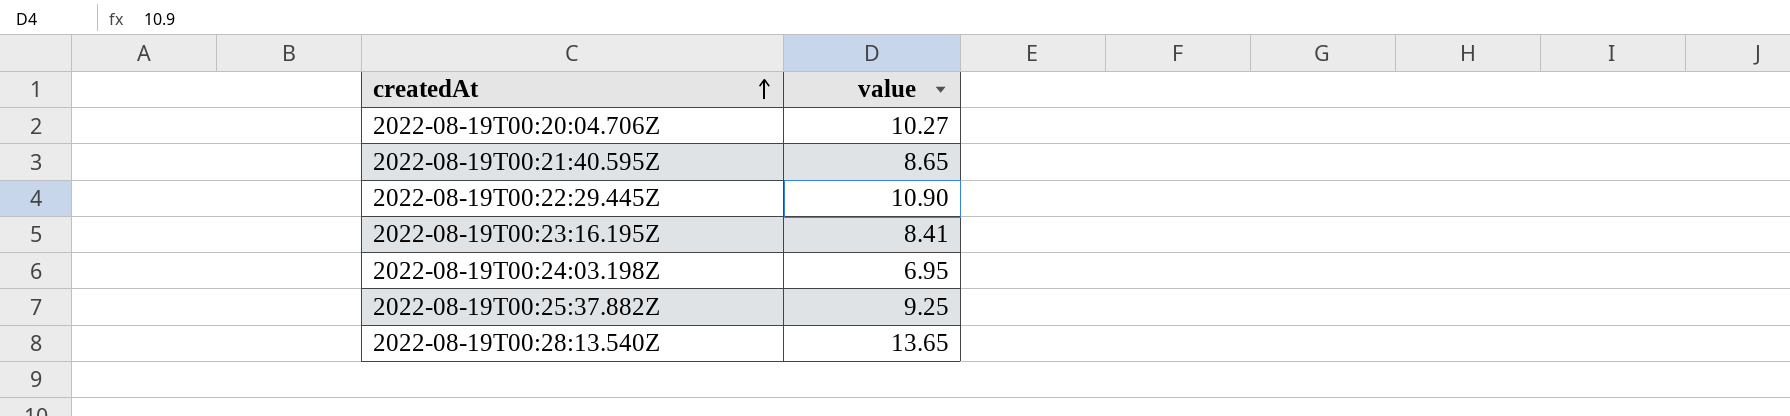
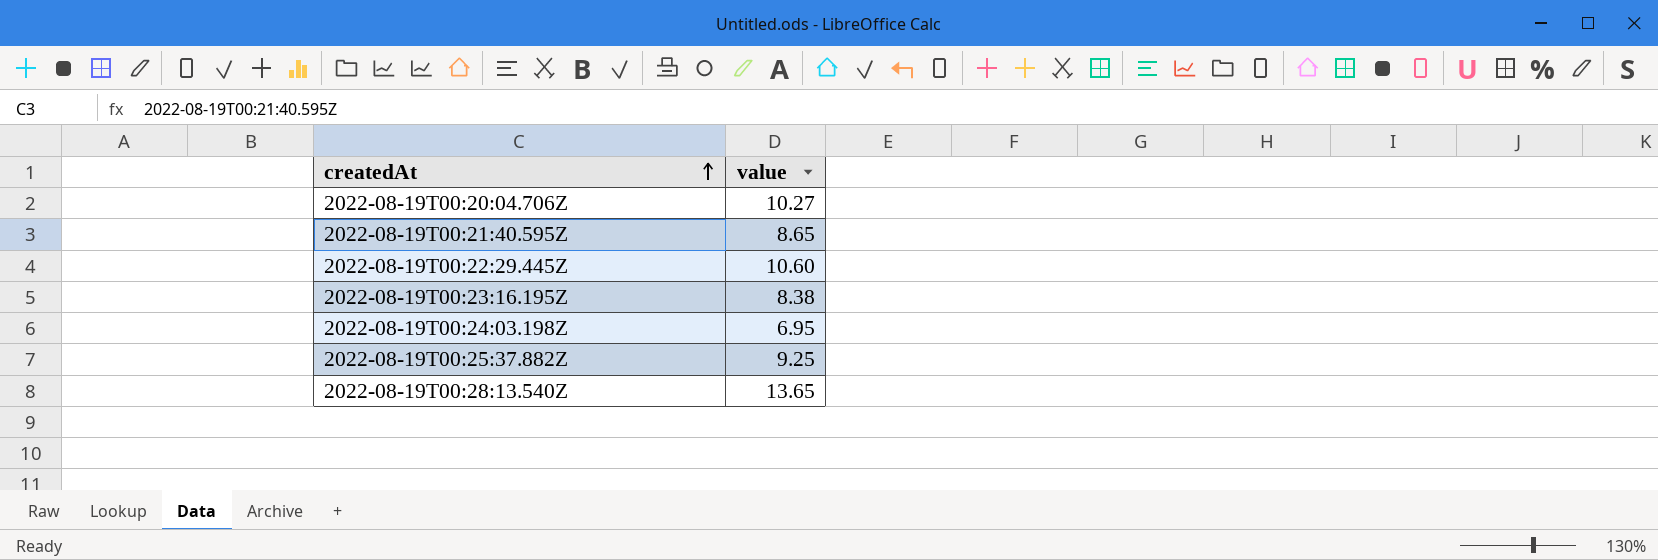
2022-08-19T00:22:29.445Z | value: 10.90 -> 10.60
2022-08-19T00:23:16.195Z | value: 8.41 -> 8.38

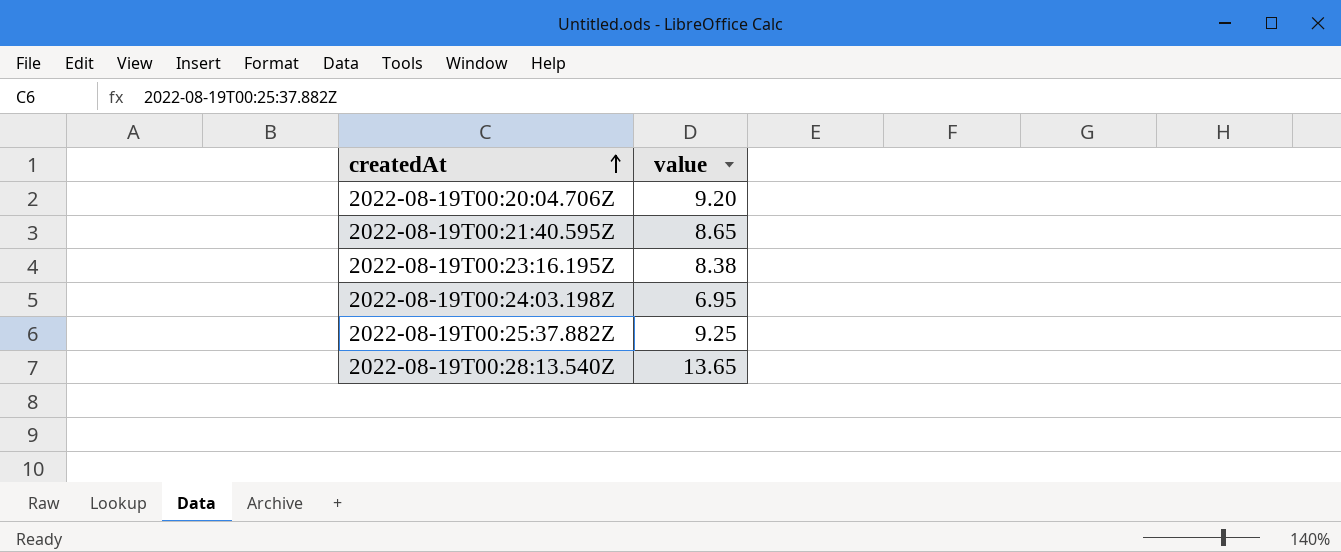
row 2022-08-19T00:22:29.445Z: 10.60 -> none
2022-08-19T00:20:04.706Z | value: 10.27 -> 9.20

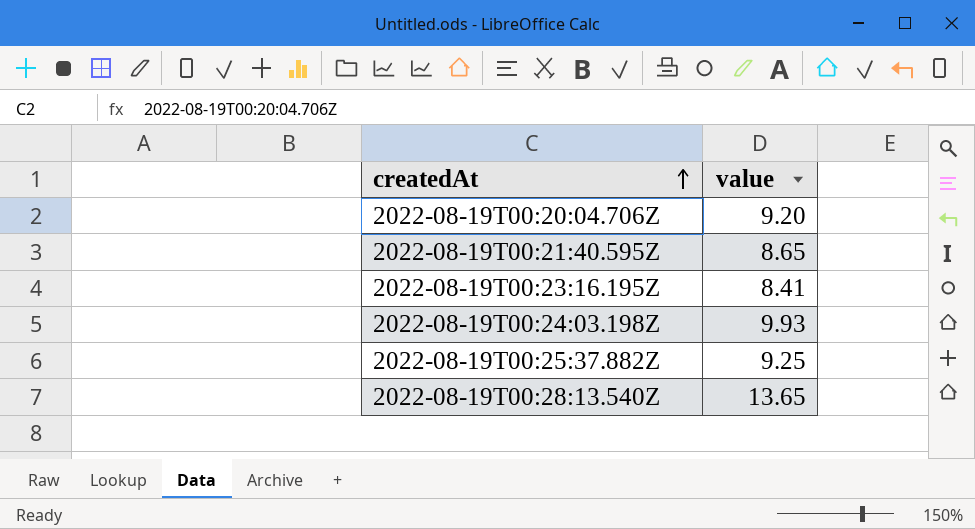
2022-08-19T00:23:16.195Z | value: 8.38 -> 8.41
2022-08-19T00:24:03.198Z | value: 6.95 -> 9.93

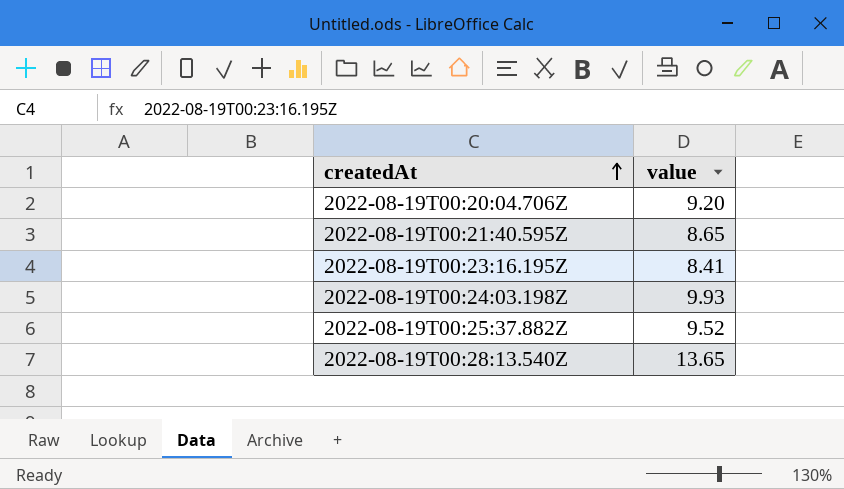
2022-08-19T00:25:37.882Z | value: 9.25 -> 9.52

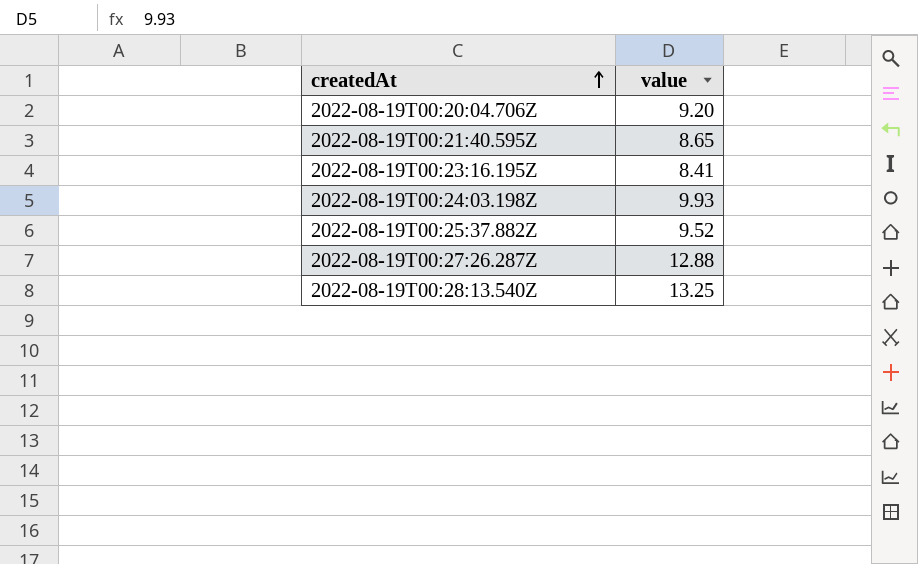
row 2022-08-19T00:27:26.287Z: none -> 12.88
2022-08-19T00:28:13.540Z | value: 13.65 -> 13.25

